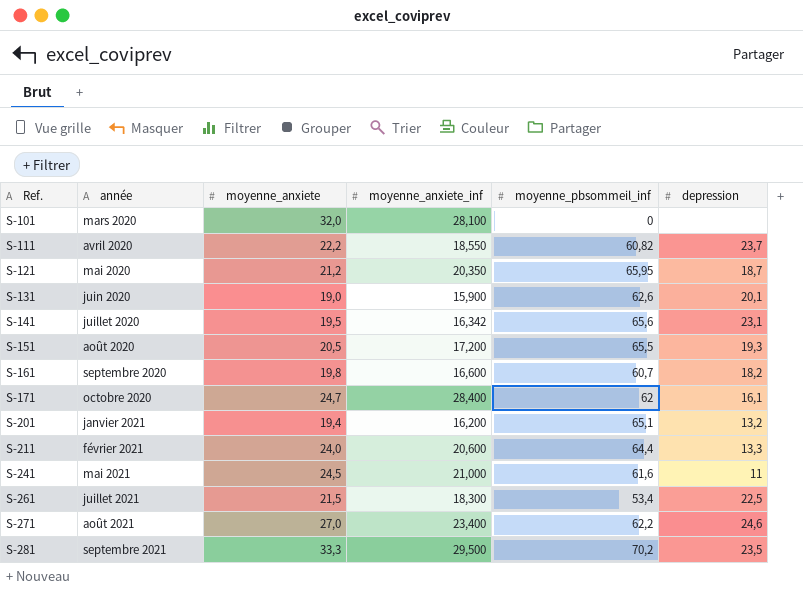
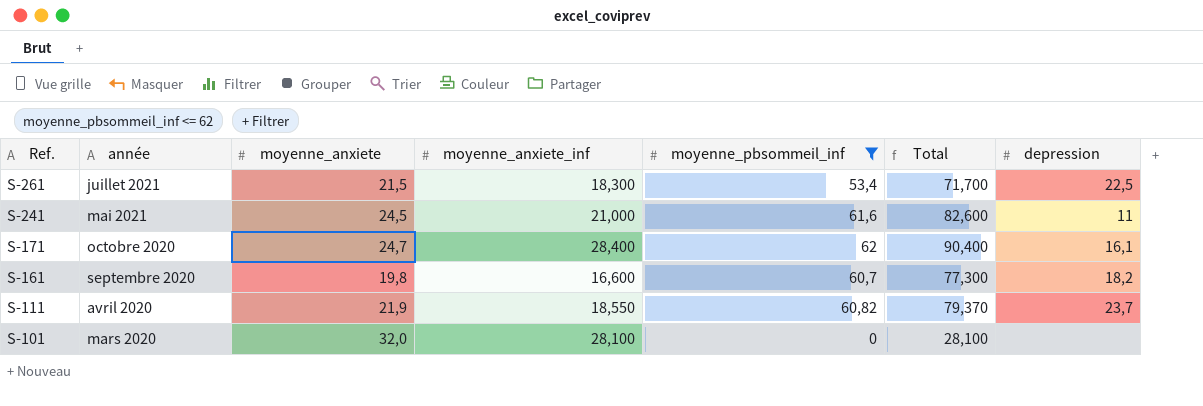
filter: none -> moyenne_pbsommeil_inf <= 62
row order: Ref. ascending -> Ref. descending
column Total | formula: none -> [moyenne_anxiete_inf] + [moyenne_pbsommeil_inf]
S-111 | moyenne_anxiete: 22,2 -> 21,9

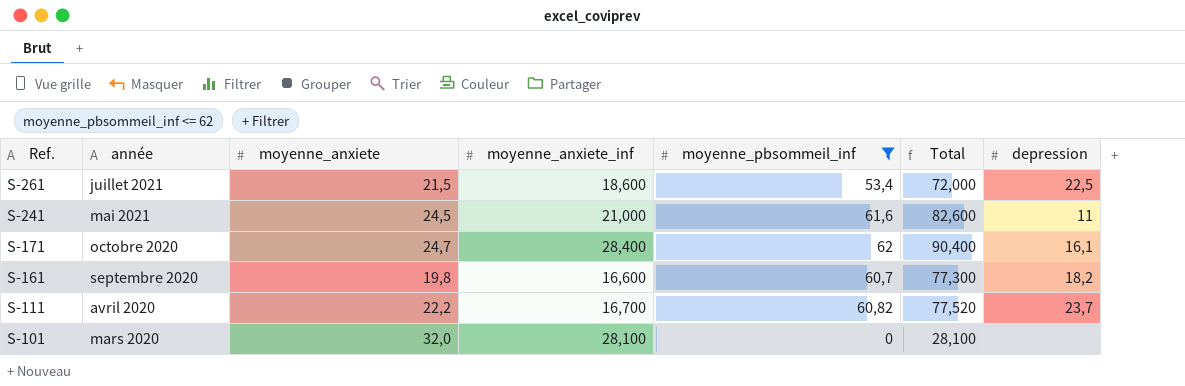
S-261 | moyenne_anxiete_inf: 18,300 -> 18,600
S-261 | Total: 71,700 -> 72,000
S-111 | moyenne_anxiete: 21,9 -> 22,2
S-111 | moyenne_anxiete_inf: 18,550 -> 16,700
S-111 | Total: 79,370 -> 77,520

